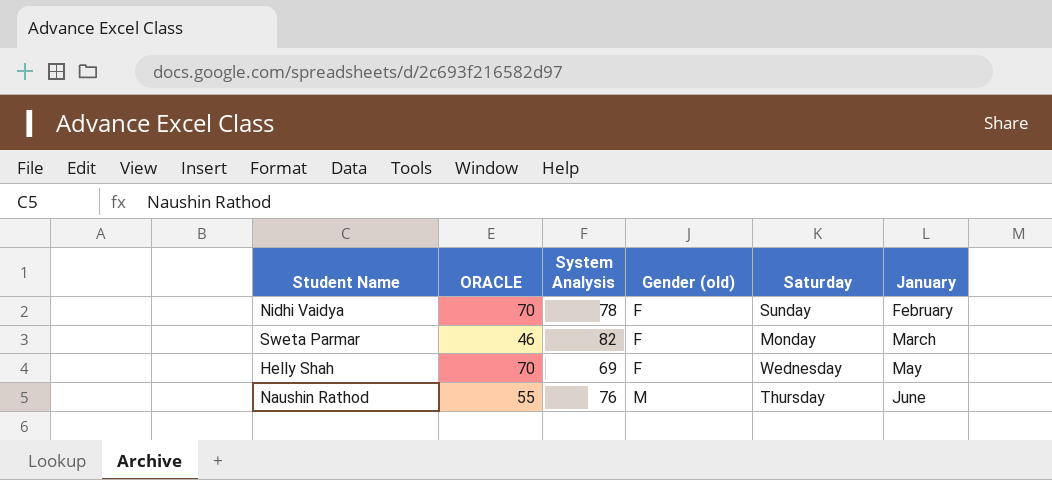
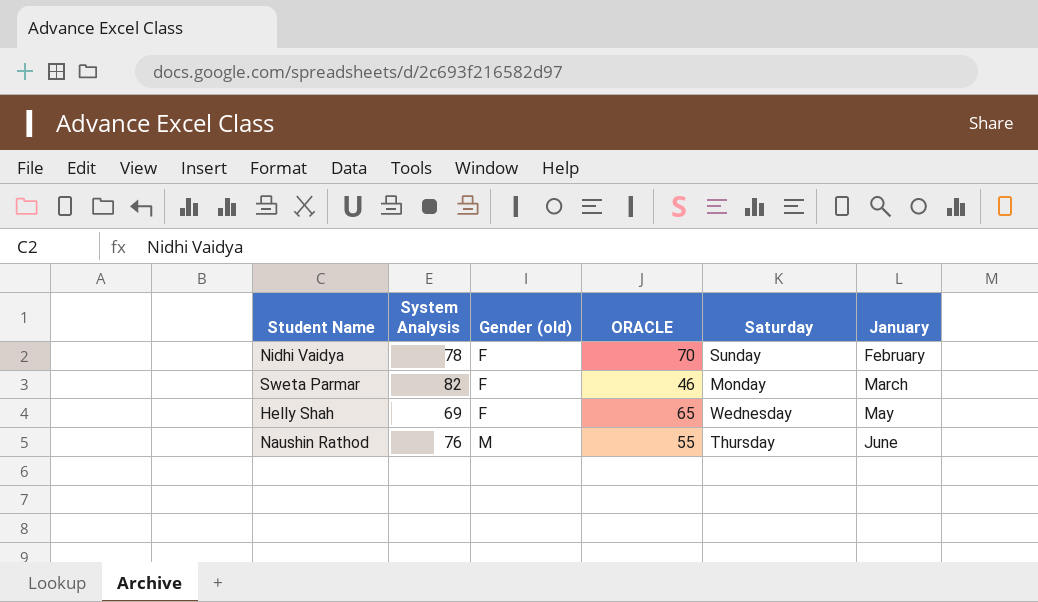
column ORACLE | position: 2 -> 4
Helly Shah | ORACLE: 70 -> 65

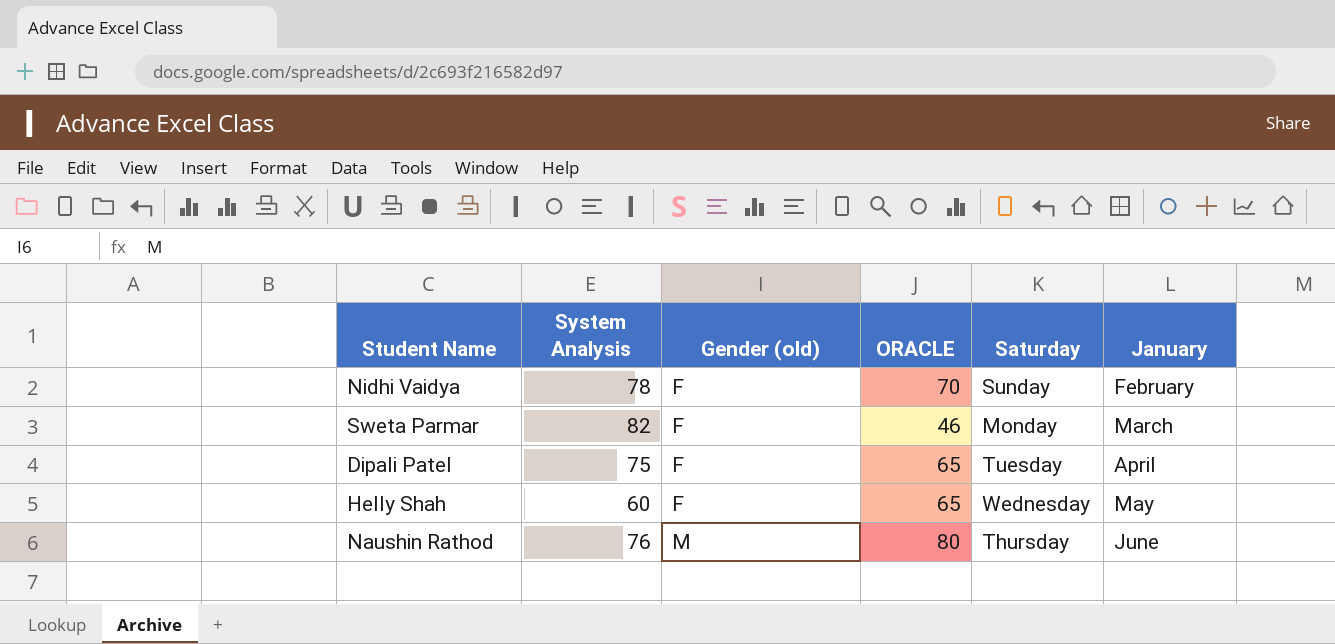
row Dipali Patel: none -> 75 | F | 65 | Tuesday | April
Helly Shah | System Analysis: 69 -> 60
Naushin Rathod | ORACLE: 55 -> 80

